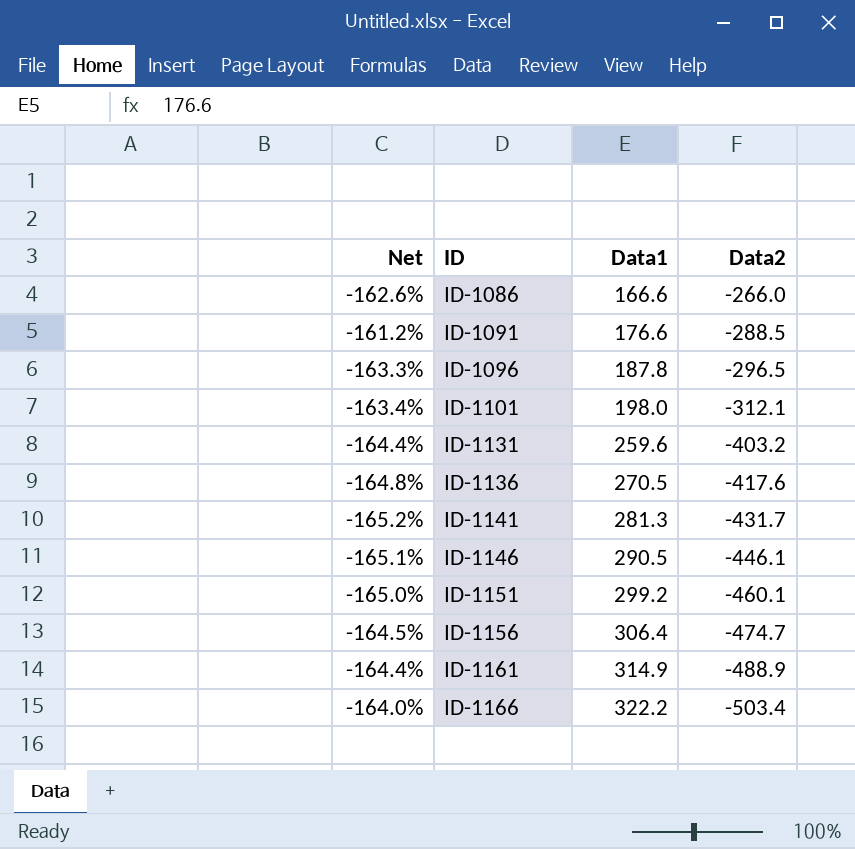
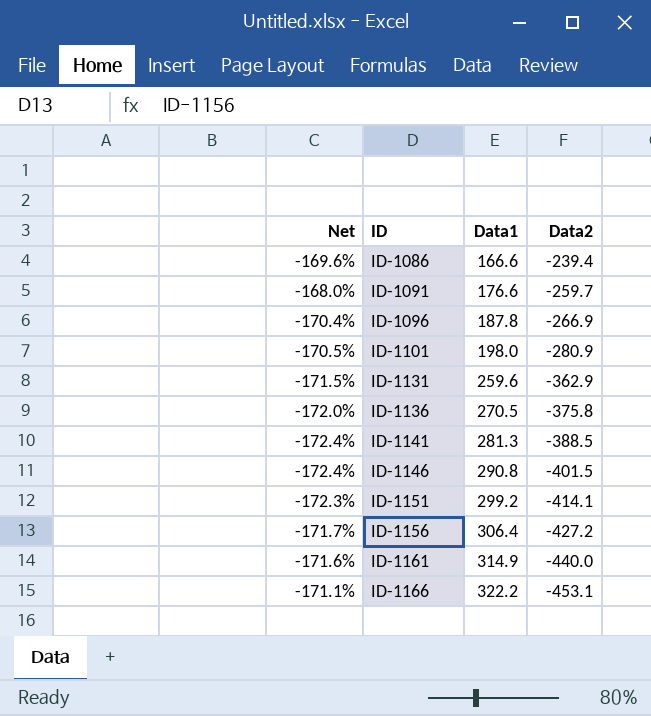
ID-1086 | Net: -162.6% -> -169.6%
ID-1086 | Data2: -266.0 -> -239.4
ID-1091 | Net: -161.2% -> -168.0%
ID-1091 | Data2: -288.5 -> -259.7
ID-1096 | Net: -163.3% -> -170.4%
ID-1096 | Data2: -296.5 -> -266.9
ID-1101 | Net: -163.4% -> -170.5%
ID-1101 | Data2: -312.1 -> -280.9
ID-1131 | Net: -164.4% -> -171.5%
ID-1131 | Data2: -403.2 -> -362.9
ID-1136 | Net: -164.8% -> -172.0%
ID-1136 | Data2: -417.6 -> -375.8
ID-1141 | Net: -165.2% -> -172.4%
ID-1141 | Data2: -431.7 -> -388.5
ID-1146 | Net: -165.1% -> -172.4%
ID-1146 | Data1: 290.5 -> 290.8
ID-1146 | Data2: -446.1 -> -401.5
ID-1151 | Net: -165.0% -> -172.3%
ID-1151 | Data2: -460.1 -> -414.1
ID-1156 | Net: -164.5% -> -171.7%
ID-1156 | Data2: -474.7 -> -427.2
ID-1161 | Net: -164.4% -> -171.6%
ID-1161 | Data2: -488.9 -> -440.0
ID-1166 | Net: -164.0% -> -171.1%
ID-1166 | Data2: -503.4 -> -453.1

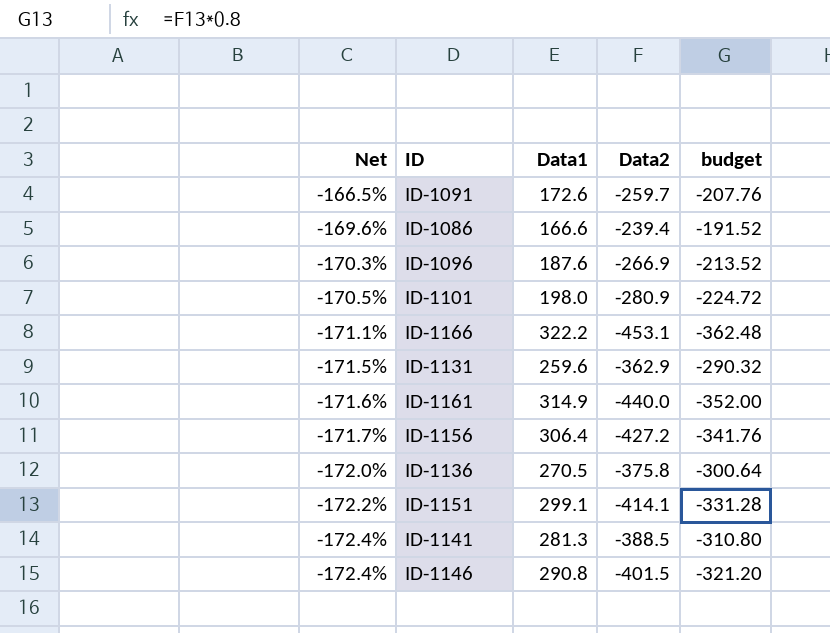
row order: ID ascending -> Net descending
column budget | formula: none -> [Data2] * 0.8
ID-1091 | Net: -168.0% -> -166.5%
ID-1091 | Data1: 176.6 -> 172.6
ID-1096 | Net: -170.4% -> -170.3%
ID-1096 | Data1: 187.8 -> 187.6
ID-1151 | Net: -172.3% -> -172.2%
ID-1151 | Data1: 299.2 -> 299.1

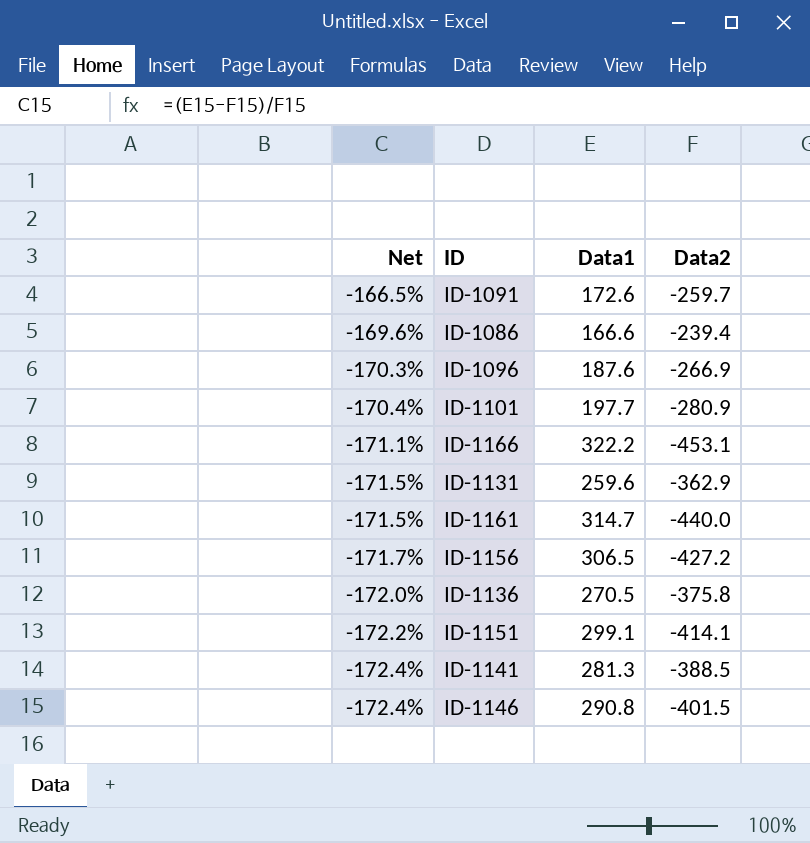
column budget | formula: [Data2] * 0.8 -> none
ID-1101 | Net: -170.5% -> -170.4%
ID-1101 | Data1: 198.0 -> 197.7
ID-1161 | Net: -171.6% -> -171.5%
ID-1161 | Data1: 314.9 -> 314.7
ID-1156 | Data1: 306.4 -> 306.5

